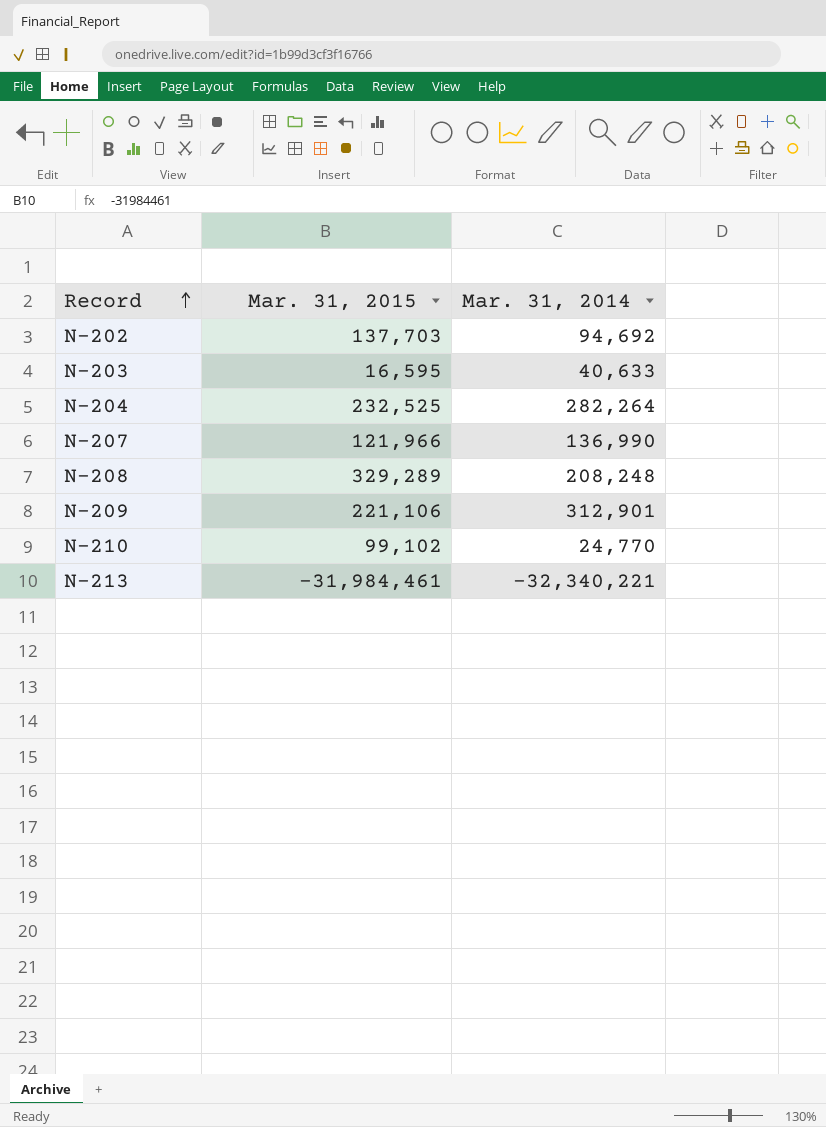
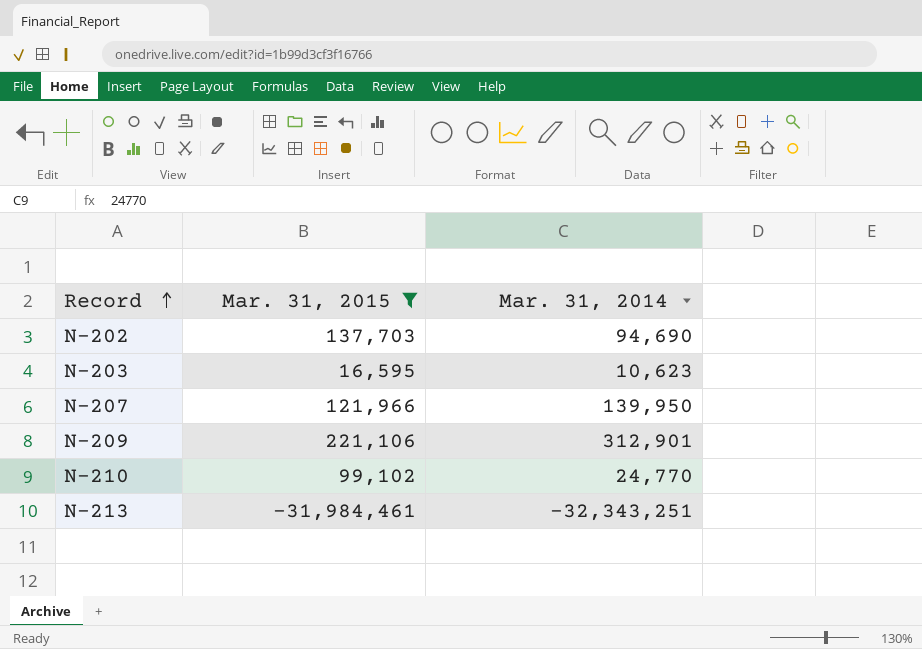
filter: none -> Mar. 31, 2015 <= 221,106
N-202 | Mar. 31, 2014: 94,692 -> 94,690
N-203 | Mar. 31, 2014: 40,633 -> 10,623
N-207 | Mar. 31, 2014: 136,990 -> 139,950
N-213 | Mar. 31, 2014: -32,340,221 -> -32,343,251

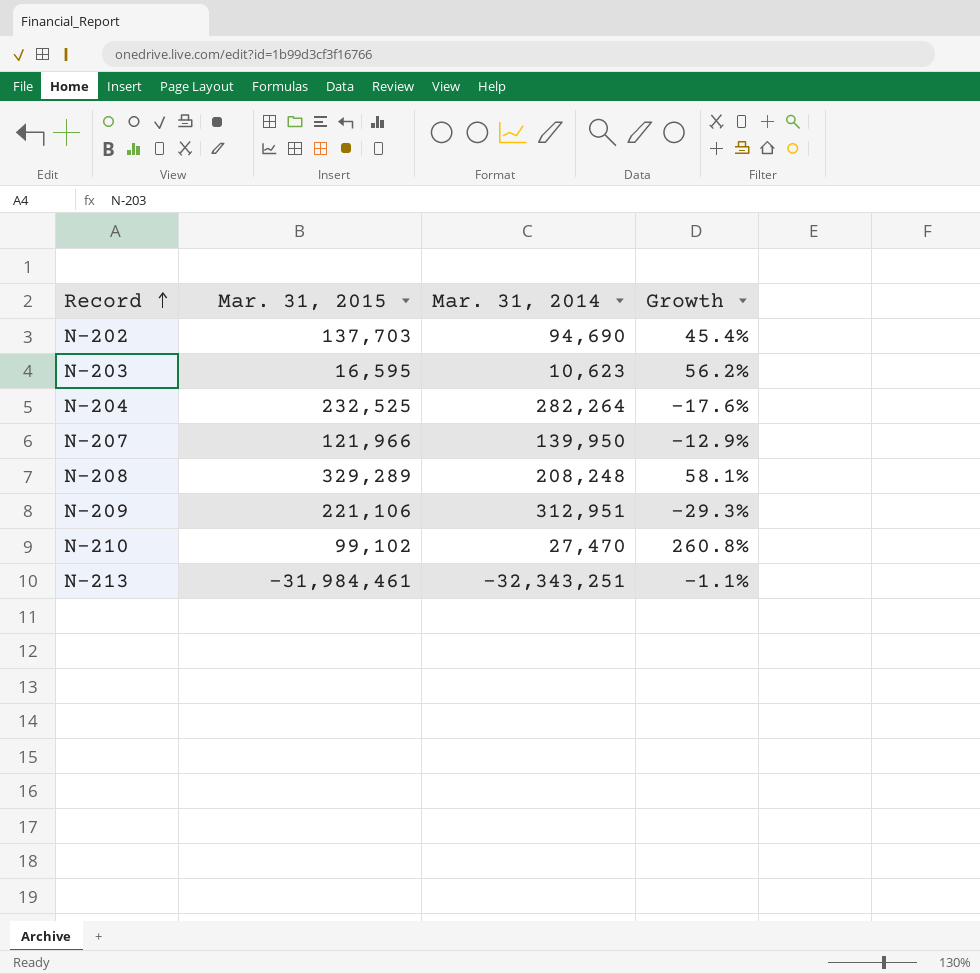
filter: Mar. 31, 2015 <= 221,106 -> none
column Growth | formula: none -> ([Mar. 31, 2015] - [Mar. 31, 2014]) / [Mar. 31, 2014]
N-209 | Mar. 31, 2014: 312,901 -> 312,951
N-210 | Mar. 31, 2014: 24,770 -> 27,470

